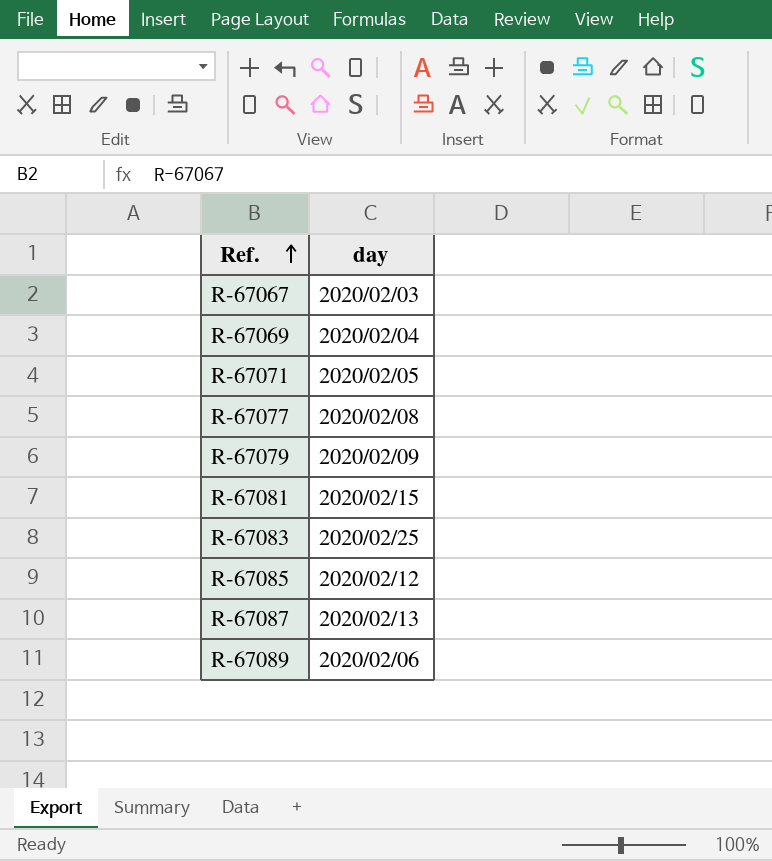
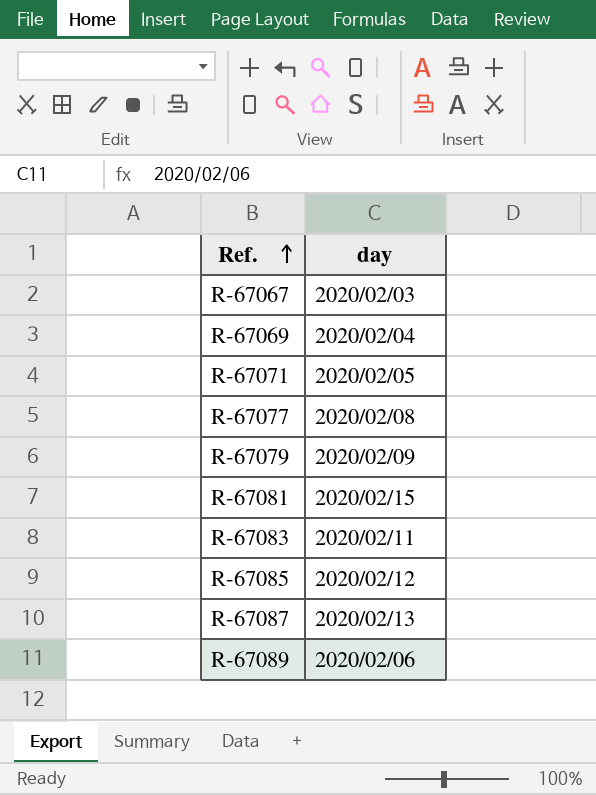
R-67083 | day: 2020/02/25 -> 2020/02/11

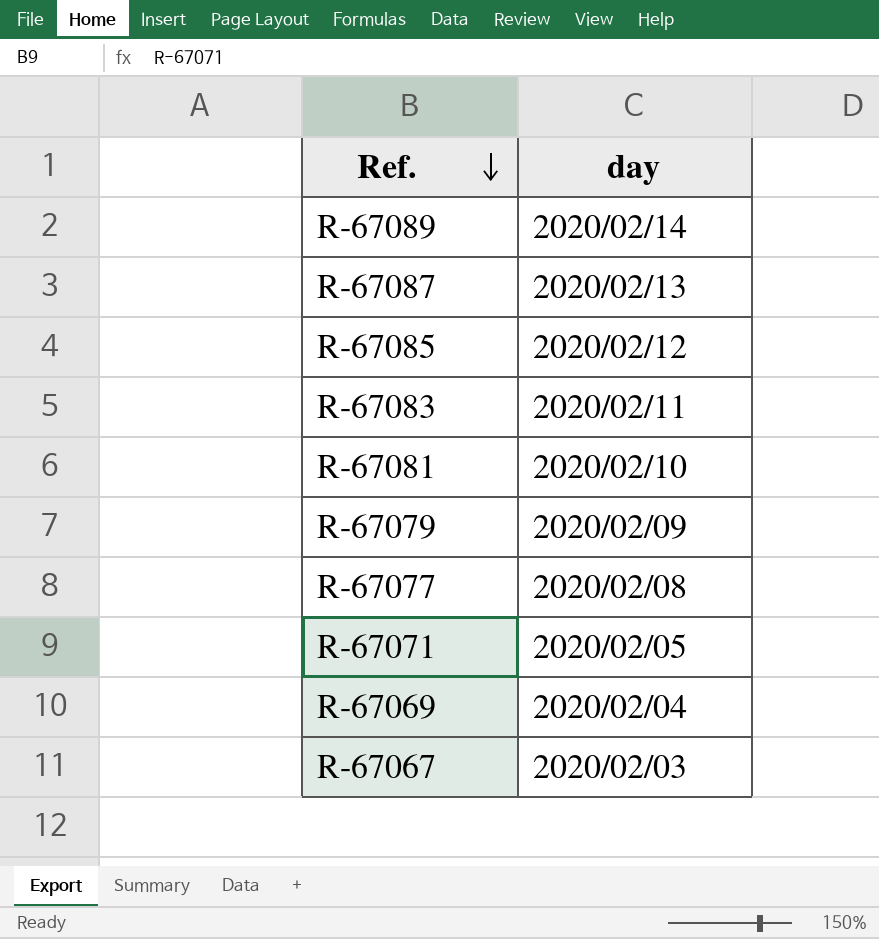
row order: Ref. ascending -> Ref. descending
R-67089 | day: 2020/02/06 -> 2020/02/14
R-67081 | day: 2020/02/15 -> 2020/02/10

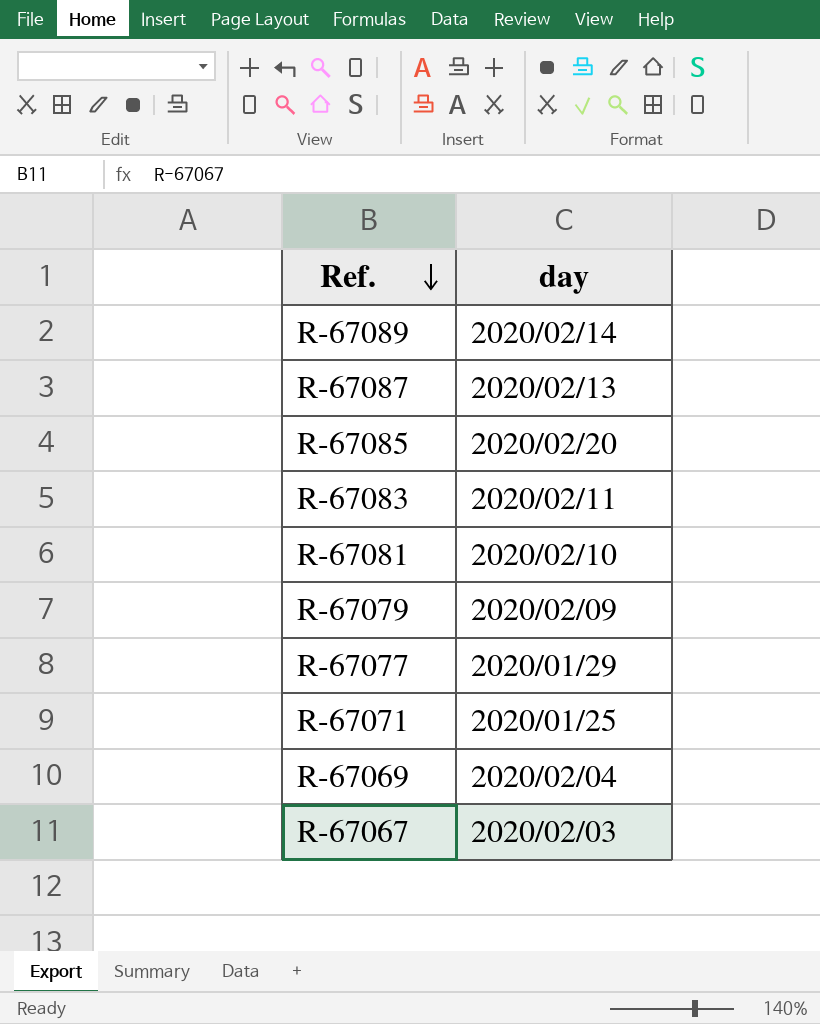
R-67085 | day: 2020/02/12 -> 2020/02/20
R-67077 | day: 2020/02/08 -> 2020/01/29
R-67071 | day: 2020/02/05 -> 2020/01/25

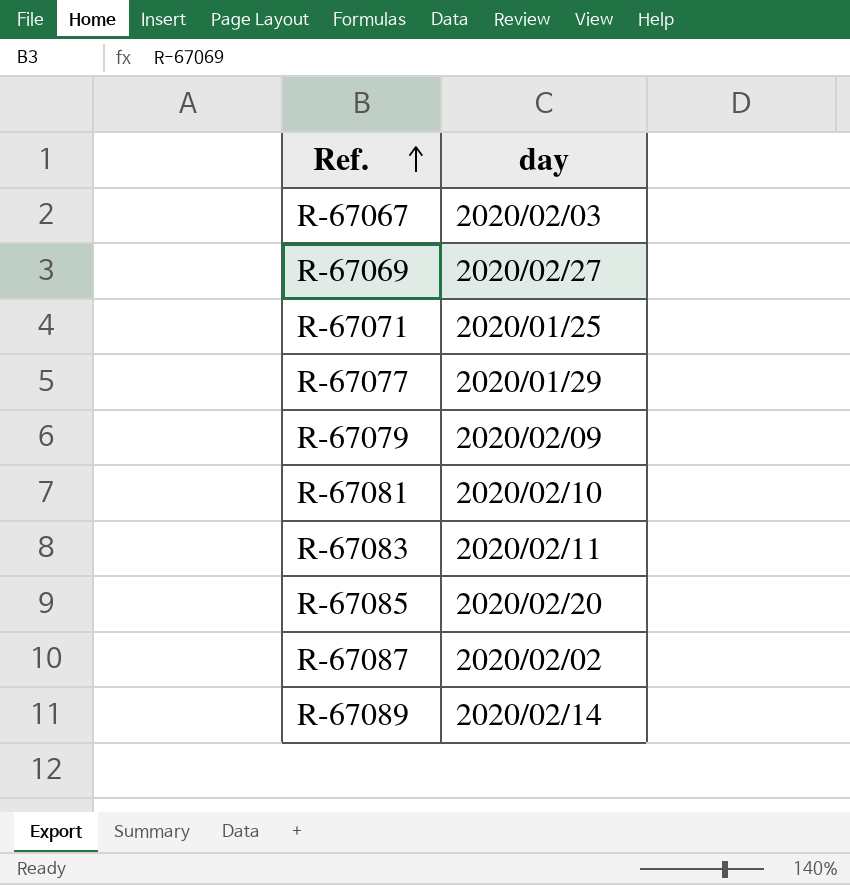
row order: Ref. descending -> Ref. ascending
R-67069 | day: 2020/02/04 -> 2020/02/27
R-67087 | day: 2020/02/13 -> 2020/02/02

